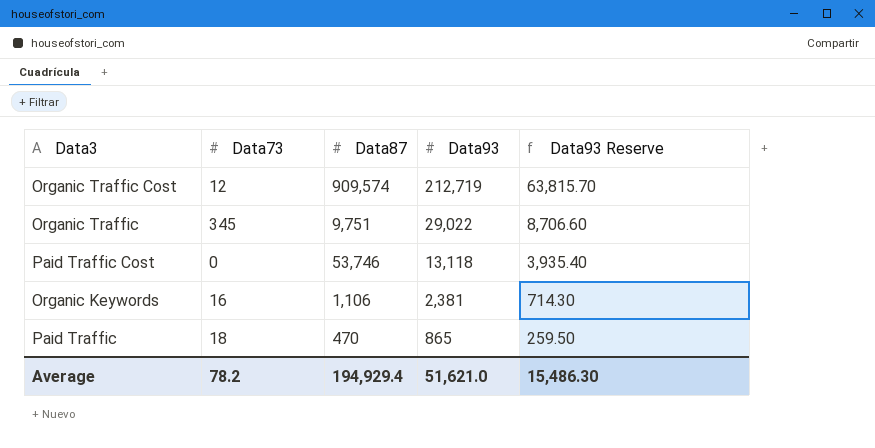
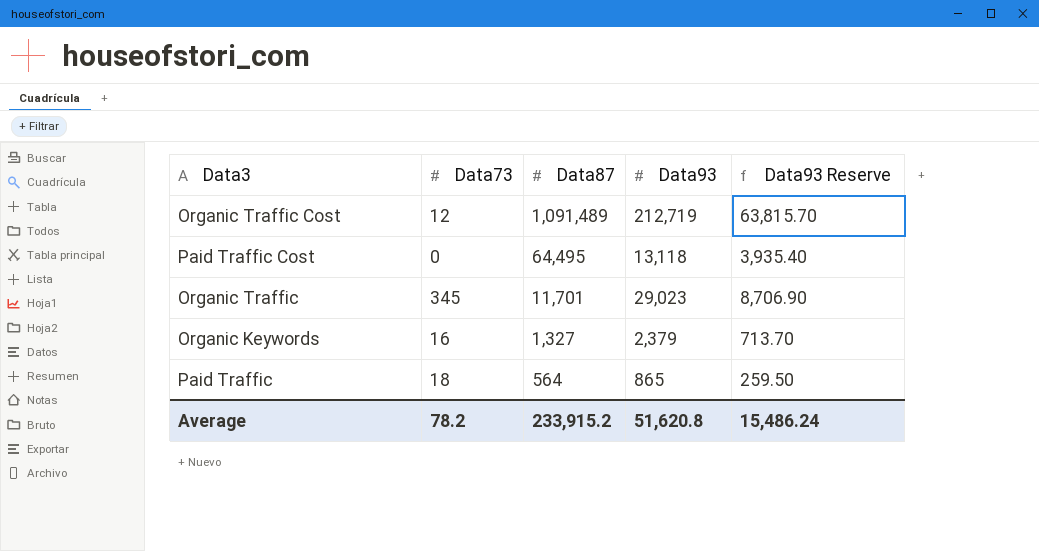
row order: Data93 descending -> Data87 descending
Organic Traffic Cost | Data87: 909,574 -> 1,091,489
Paid Traffic Cost | Data87: 53,746 -> 64,495
Organic Traffic | Data87: 9,751 -> 11,701
Organic Traffic | Data93: 29,022 -> 29,023
Organic Traffic | Data93 Reserve: 8,706.60 -> 8,706.90
Organic Keywords | Data87: 1,106 -> 1,327
Organic Keywords | Data93: 2,381 -> 2,379
Organic Keywords | Data93 Reserve: 714.30 -> 713.70
Paid Traffic | Data87: 470 -> 564
Average | Data87: 194,929.4 -> 233,915.2
Average | Data93: 51,621.0 -> 51,620.8
Average | Data93 Reserve: 15,486.30 -> 15,486.24

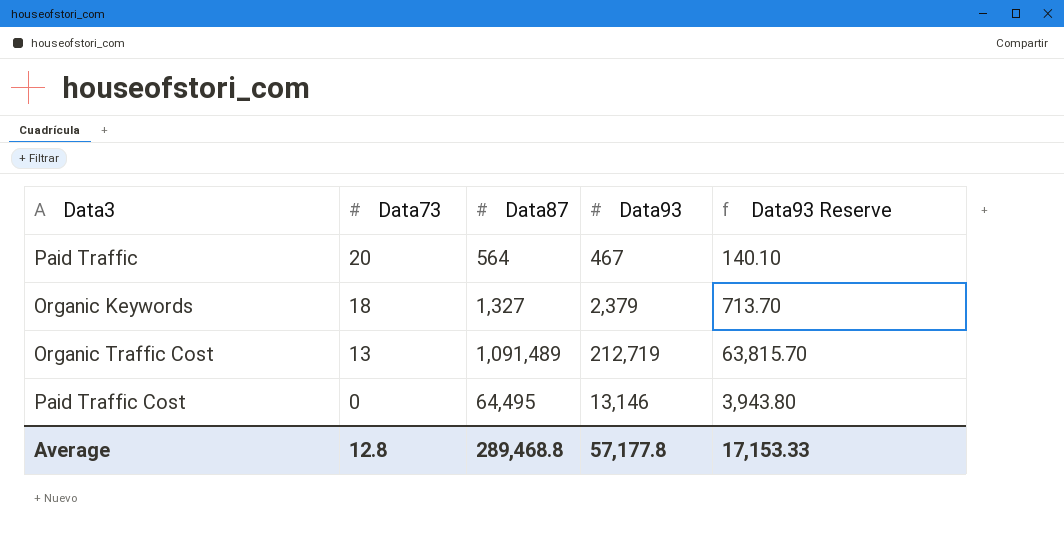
row order: Data87 descending -> Data73 descending
row Organic Traffic: 345 | 11,701 | 29,023 | 8,706.90 -> none
Paid Traffic | Data73: 18 -> 20
Paid Traffic | Data93: 865 -> 467
Paid Traffic | Data93 Reserve: 259.50 -> 140.10
Organic Keywords | Data73: 16 -> 18
Organic Traffic Cost | Data73: 12 -> 13
Paid Traffic Cost | Data93: 13,118 -> 13,146
Paid Traffic Cost | Data93 Reserve: 3,935.40 -> 3,943.80
Average | Data73: 78.2 -> 12.8
Average | Data87: 233,915.2 -> 289,468.8
Average | Data93: 51,620.8 -> 57,177.8
Average | Data93 Reserve: 15,486.24 -> 17,153.33

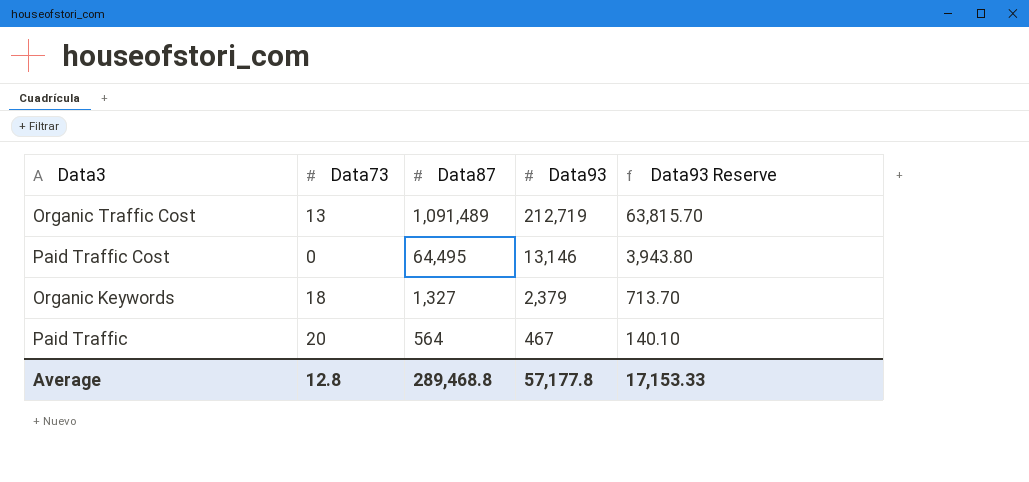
row order: Data73 descending -> Data87 descending

